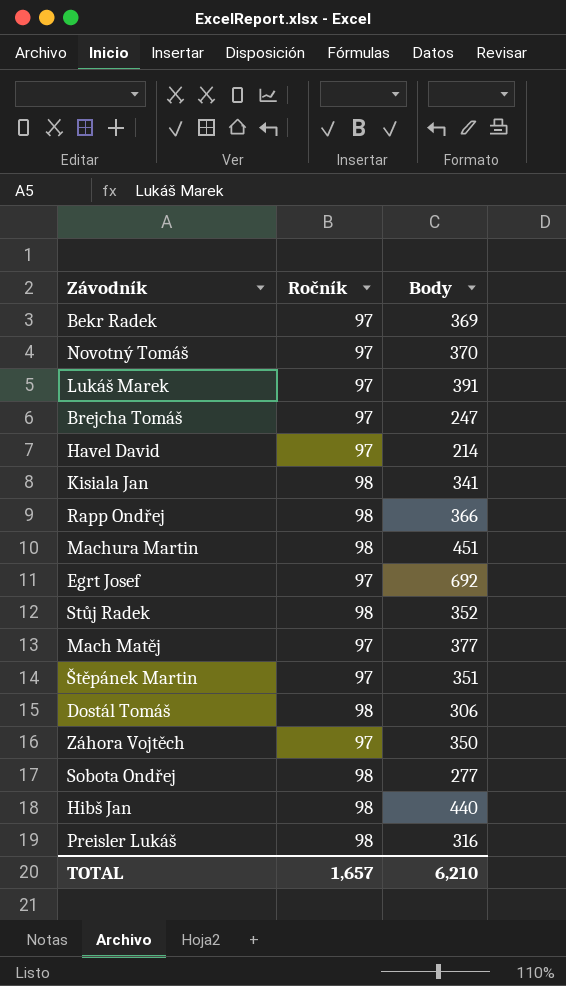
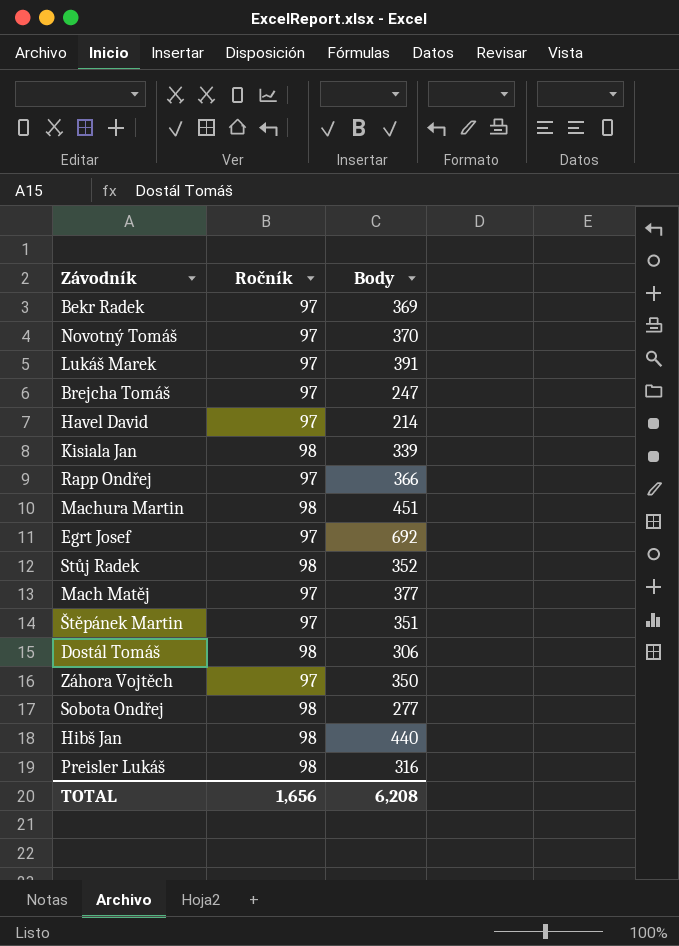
Kisiala Jan | Body: 341 -> 339
Rapp Ondřej | Ročník: 98 -> 97
TOTAL | Ročník: 1,657 -> 1,656
TOTAL | Body: 6,210 -> 6,208

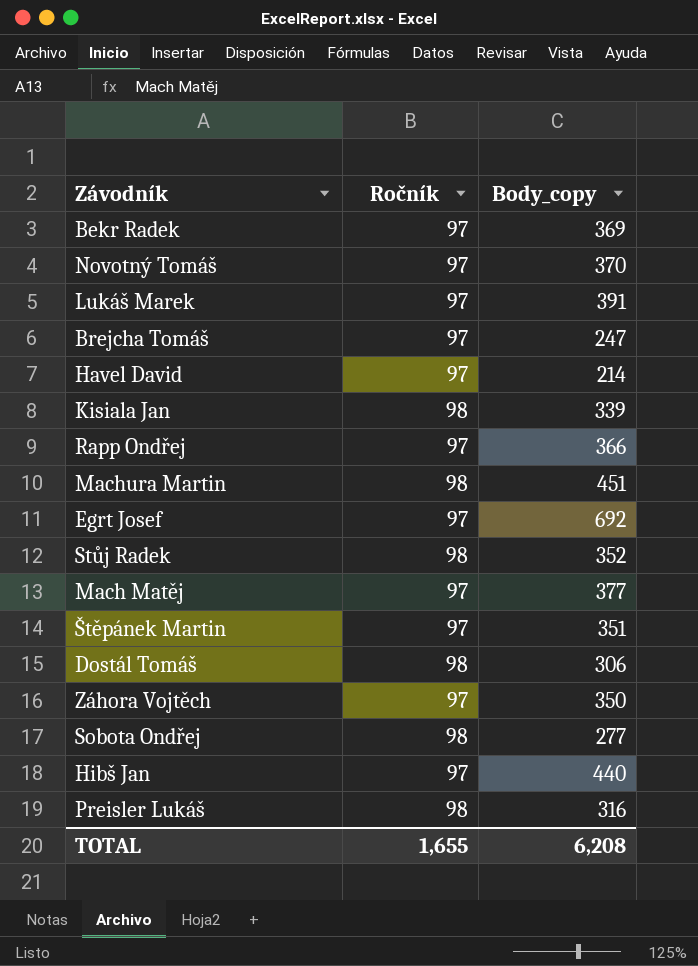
column name: Body -> Body_copy
Hibš Jan | Ročník: 98 -> 97
TOTAL | Ročník: 1,656 -> 1,655

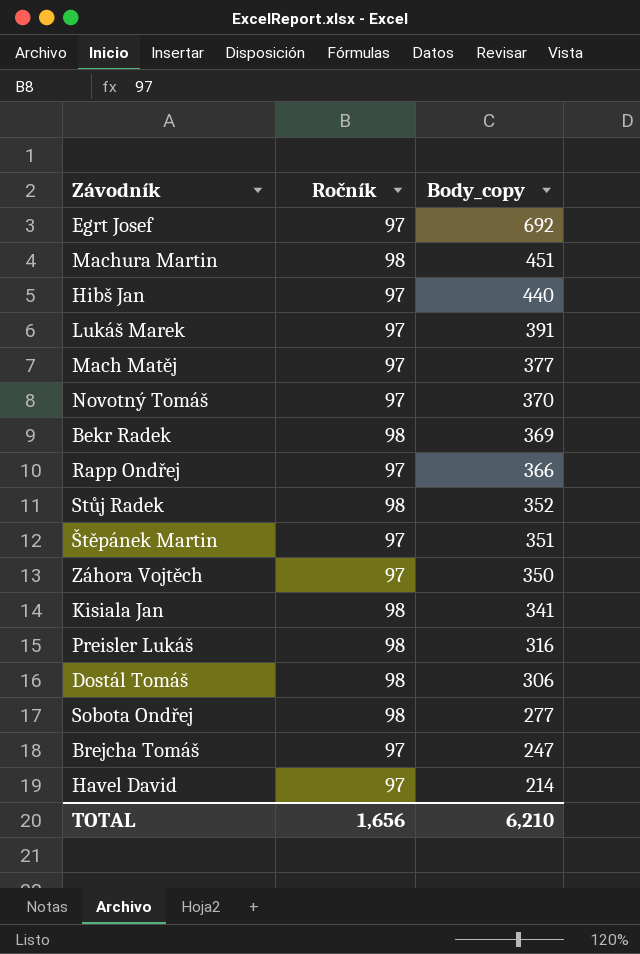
row order: none -> Body_copy descending
Bekr Radek | Ročník: 97 -> 98
Kisiala Jan | Body_copy: 339 -> 341
TOTAL | Ročník: 1,655 -> 1,656
TOTAL | Body_copy: 6,208 -> 6,210

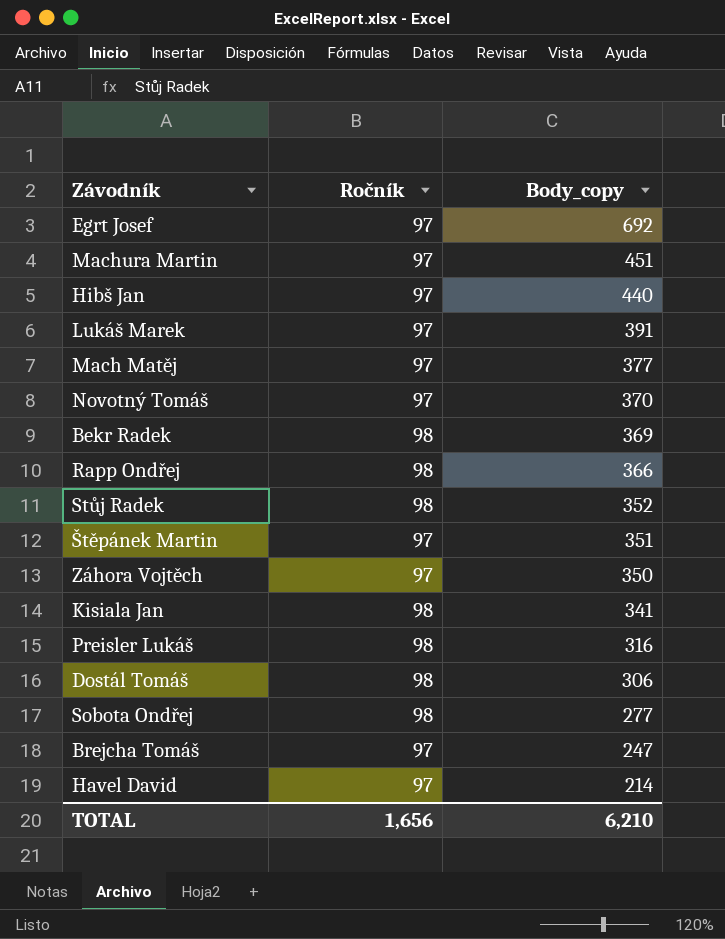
Machura Martin | Ročník: 98 -> 97
Rapp Ondřej | Ročník: 97 -> 98

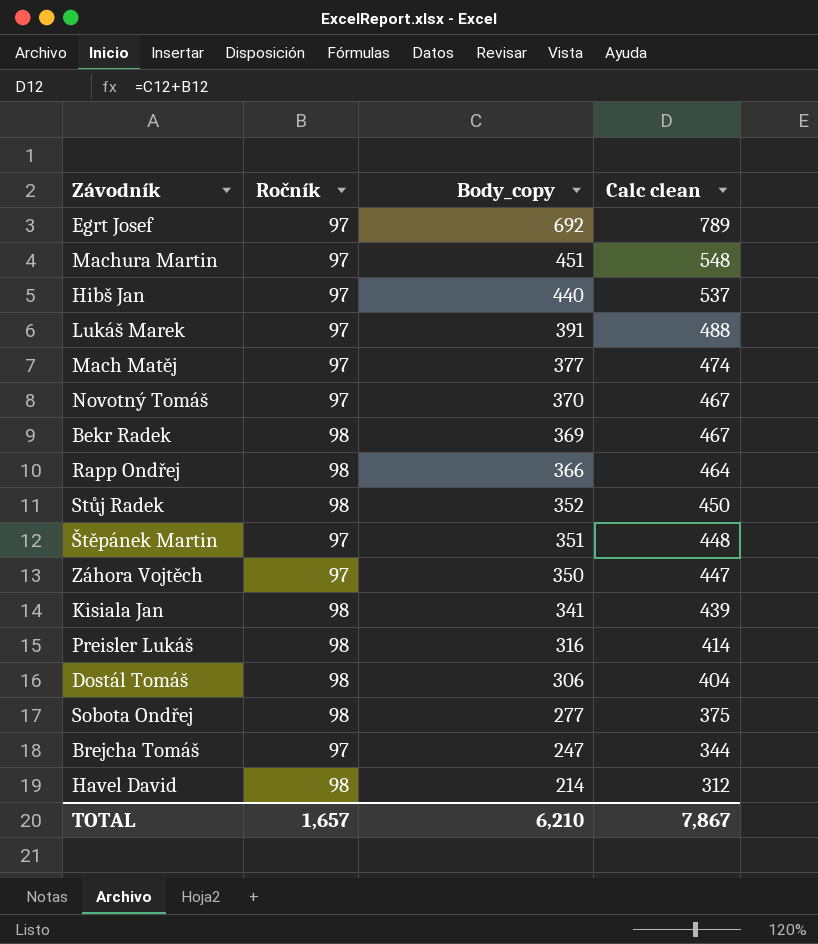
column Calc clean | formula: none -> [Ročník] + [Body_copy]
Havel David | Ročník: 97 -> 98
TOTAL | Ročník: 1,656 -> 1,657

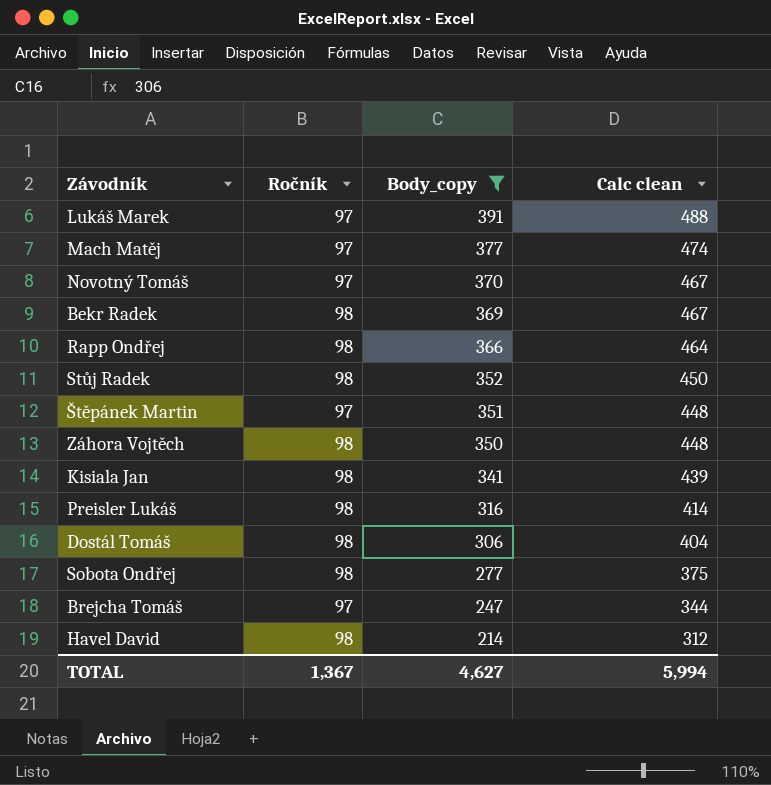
filter: none -> Body_copy <= 391
Záhora Vojtěch | Ročník: 97 -> 98
Záhora Vojtěch | Calc clean: 447 -> 448
TOTAL | Ročník: 1,657 -> 1,367
TOTAL | Body_copy: 6,210 -> 4,627
TOTAL | Calc clean: 7,867 -> 5,994

